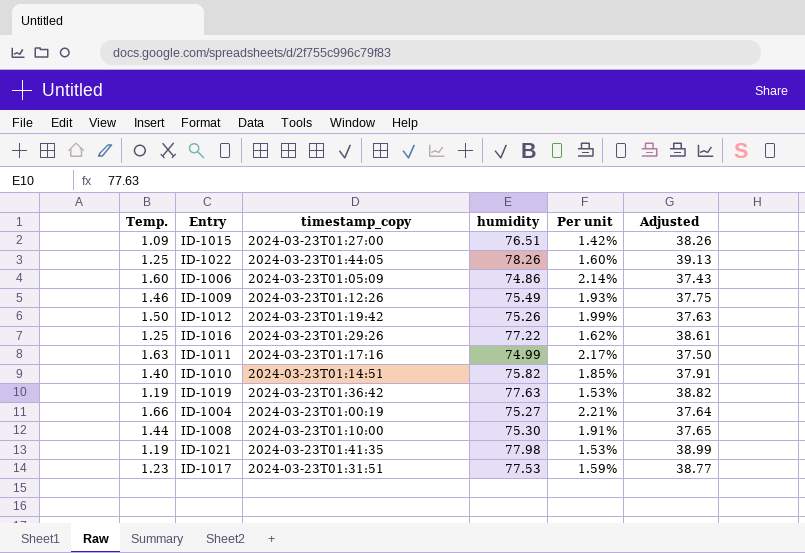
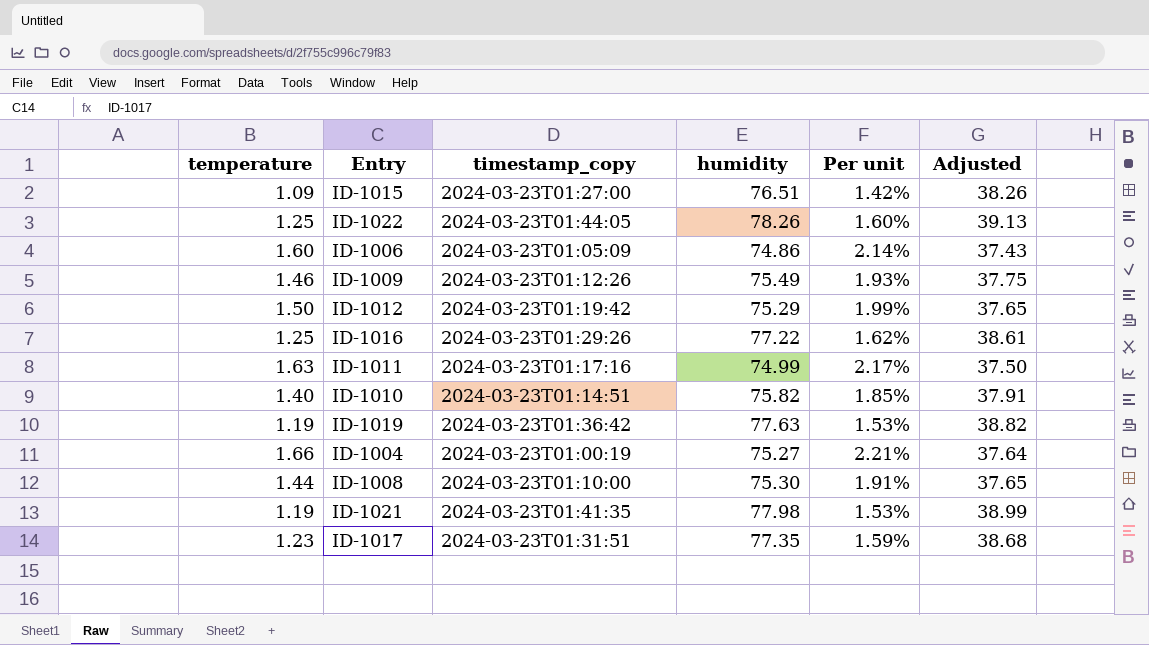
column name: Temp. -> temperature
ID-1012 | humidity: 75.26 -> 75.29
ID-1012 | Adjusted: 37.63 -> 37.65
ID-1017 | humidity: 77.53 -> 77.35
ID-1017 | Adjusted: 38.77 -> 38.68

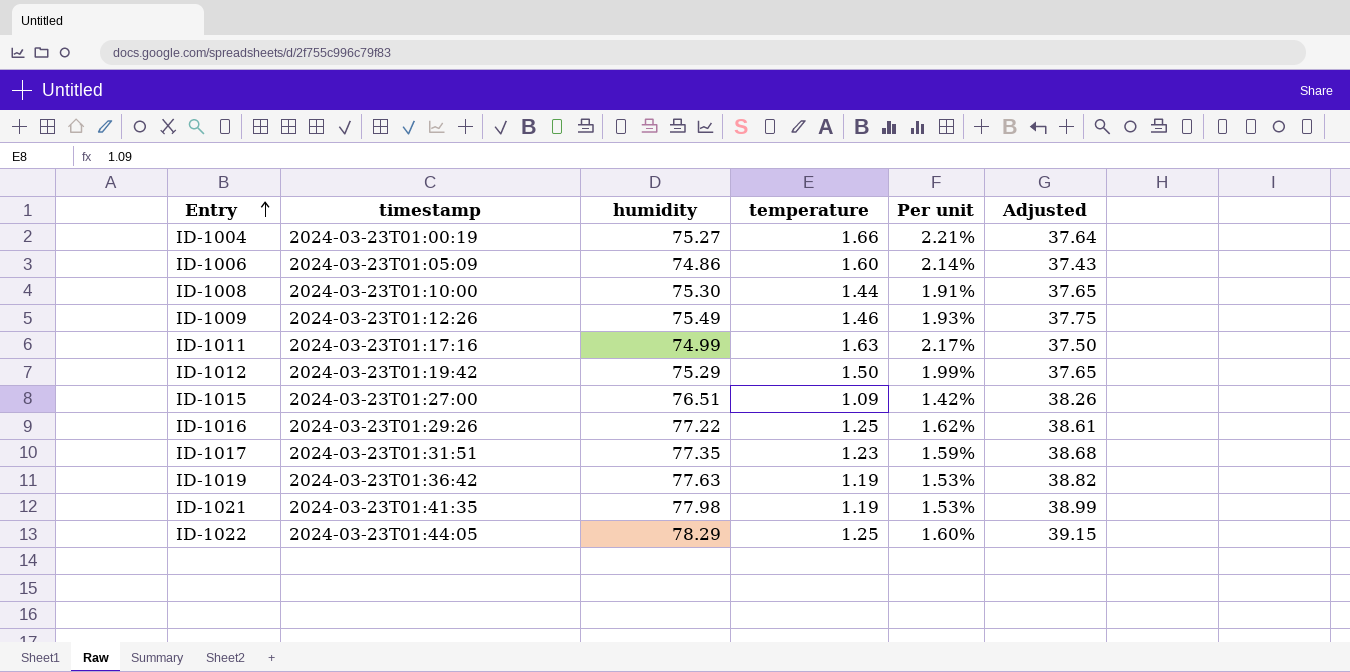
row order: none -> Entry ascending
column name: timestamp_copy -> timestamp
column temperature | position: 1 -> 4
row ID-1010: 1.40 | 2024-03-23T01:14:51 | 75.82 | 1.85% | 37.91 -> none
ID-1022 | humidity: 78.26 -> 78.29
ID-1022 | Adjusted: 39.13 -> 39.15

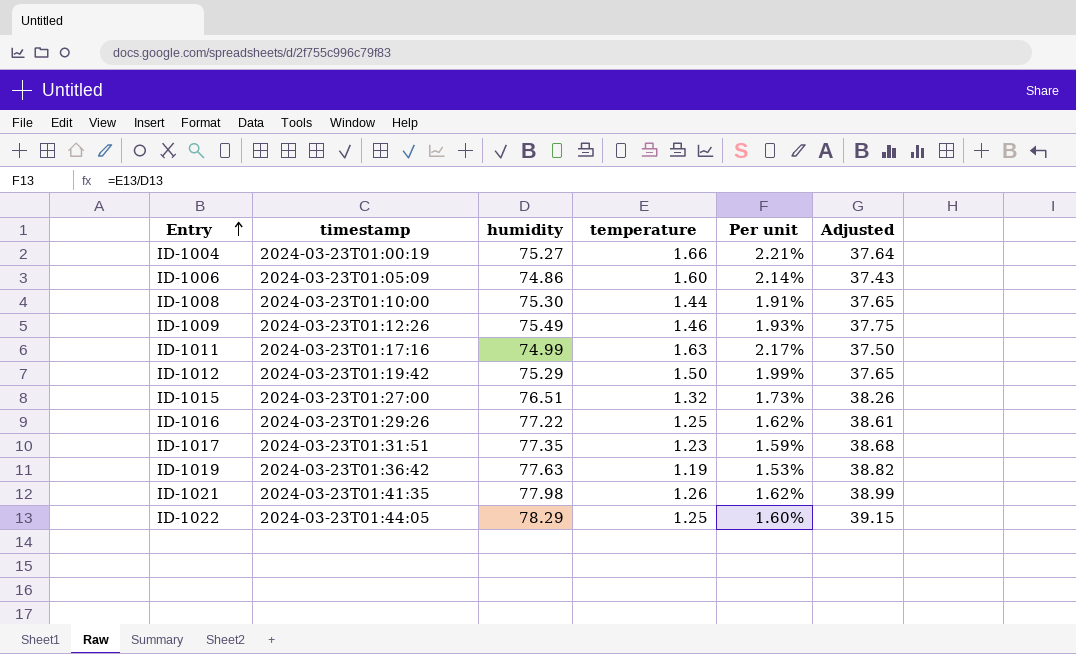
ID-1015 | temperature: 1.09 -> 1.32
ID-1015 | Per unit: 1.42% -> 1.73%
ID-1021 | temperature: 1.19 -> 1.26
ID-1021 | Per unit: 1.53% -> 1.62%

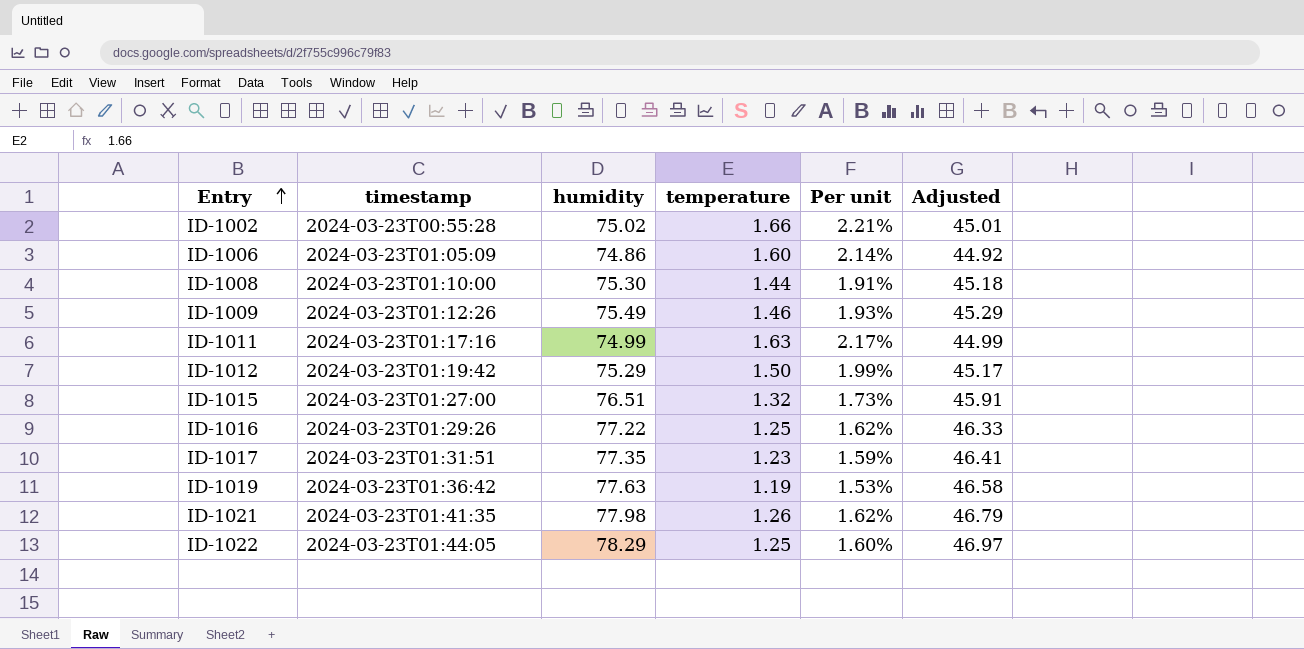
column Adjusted | formula: [humidity] * 0.5 -> [humidity] * 0.6
row ID-1004: 2024-03-23T01:00:19 | 75.27 | 1.66 | 2.21% | 37.64 -> none
row ID-1002: none -> 2024-03-23T00:55:28 | 75.02 | 1.66 | 2.21% | 45.01

